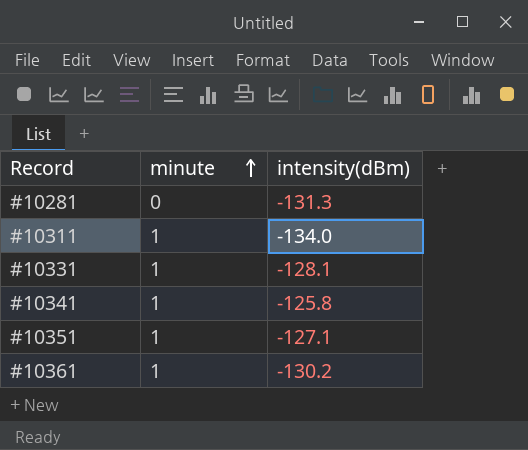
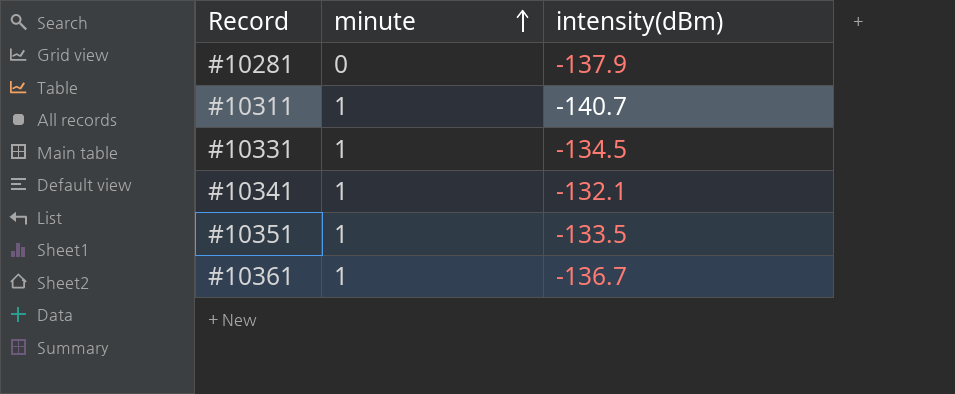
#10281 | intensity(dBm): -131.3 -> -137.9
#10311 | intensity(dBm): -134.0 -> -140.7
#10331 | intensity(dBm): -128.1 -> -134.5
#10341 | intensity(dBm): -125.8 -> -132.1
#10351 | intensity(dBm): -127.1 -> -133.5
#10361 | intensity(dBm): -130.2 -> -136.7

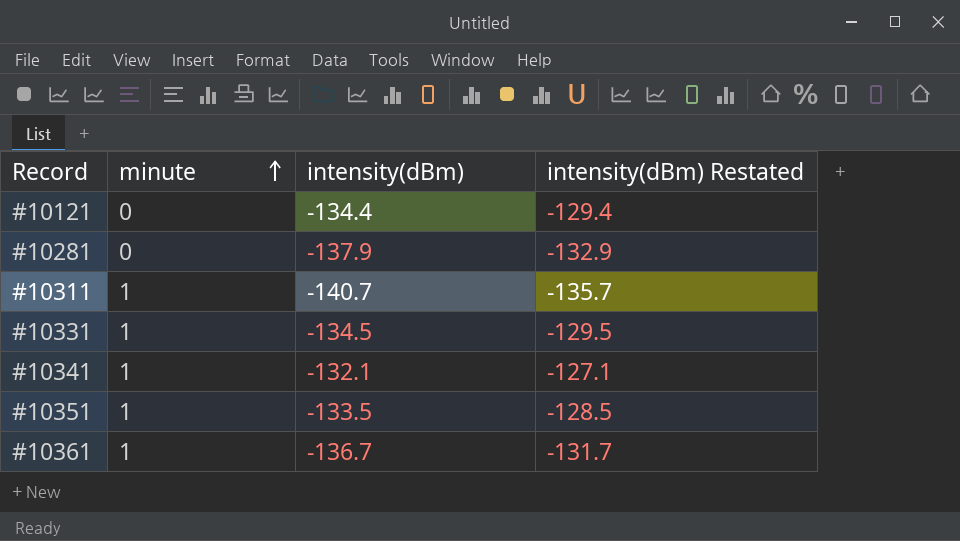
column intensity(dBm) Restated | formula: none -> [intensity(dBm)] + 5
row #10121: none -> 0 | -134.4 | -129.4

